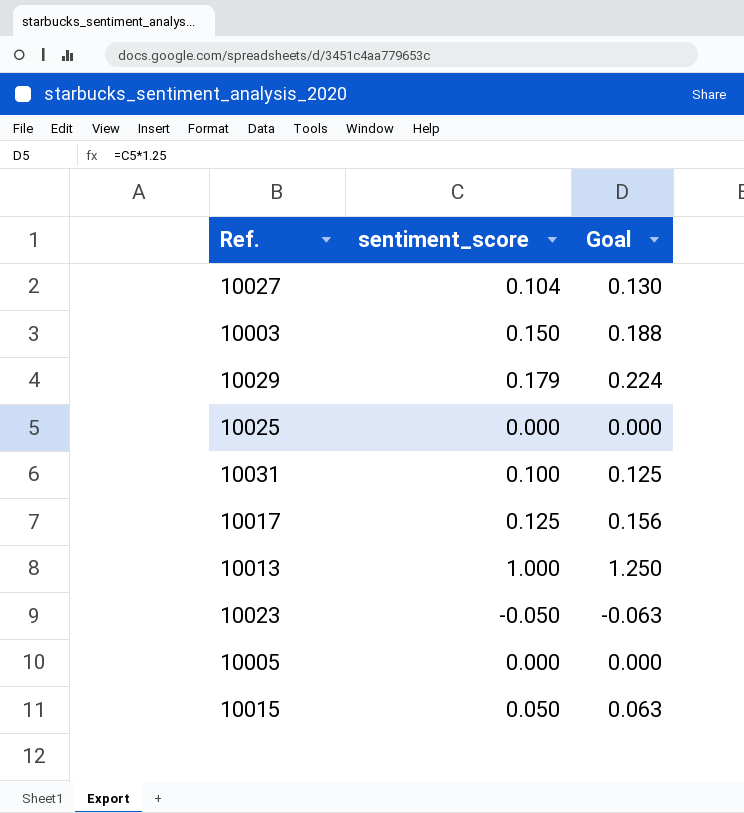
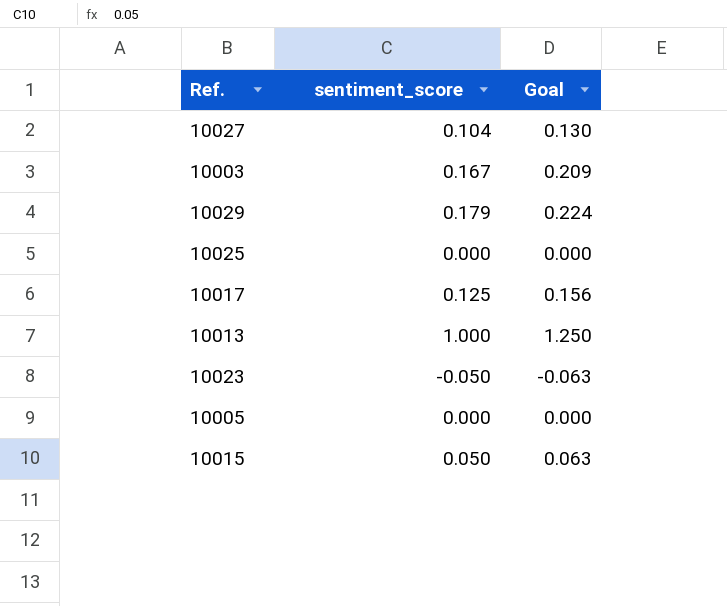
row 10031: 0.100 | 0.125 -> none
10003 | sentiment_score: 0.150 -> 0.167
10003 | Goal: 0.188 -> 0.209

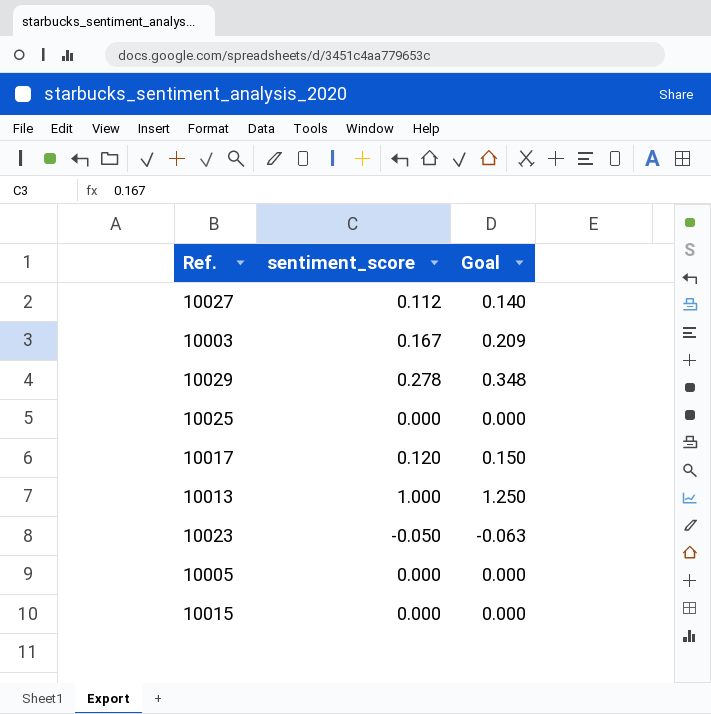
10027 | sentiment_score: 0.104 -> 0.112
10027 | Goal: 0.130 -> 0.140
10029 | sentiment_score: 0.179 -> 0.278
10029 | Goal: 0.224 -> 0.348
10017 | sentiment_score: 0.125 -> 0.120
10017 | Goal: 0.156 -> 0.150
10015 | sentiment_score: 0.050 -> 0.000
10015 | Goal: 0.063 -> 0.000

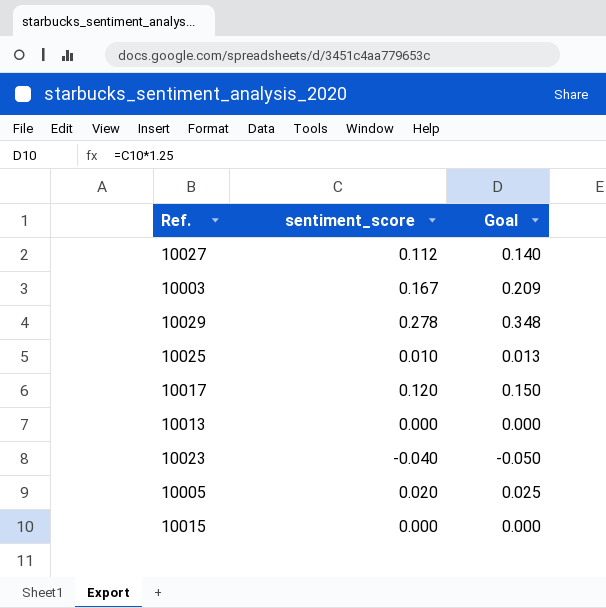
10025 | sentiment_score: 0.000 -> 0.010
10025 | Goal: 0.000 -> 0.013
10013 | sentiment_score: 1.000 -> 0.000
10013 | Goal: 1.250 -> 0.000
10023 | sentiment_score: -0.050 -> -0.040
10023 | Goal: -0.063 -> -0.050
10005 | sentiment_score: 0.000 -> 0.020
10005 | Goal: 0.000 -> 0.025

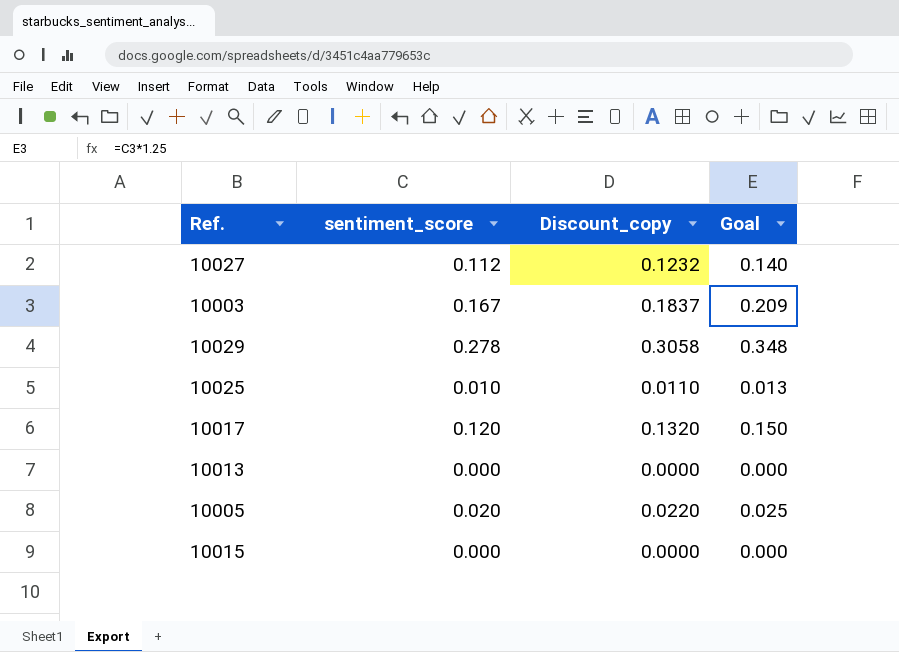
column Discount_copy | formula: none -> [sentiment_score] * 1.1
row 10023: -0.040 | -0.050 -> none

